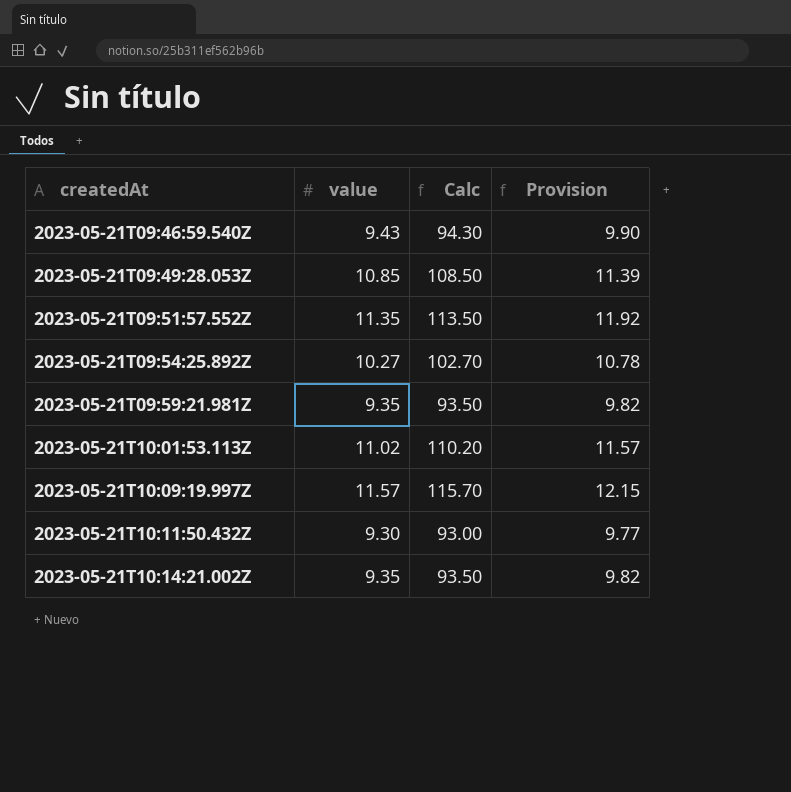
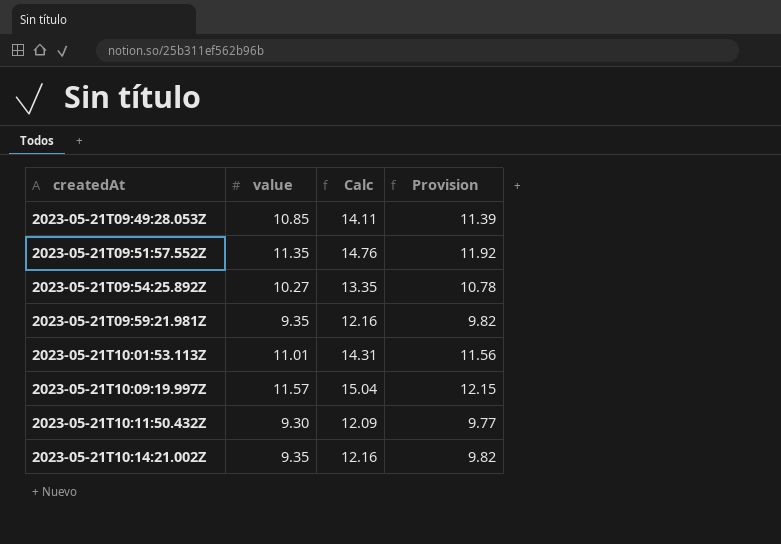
column Calc | formula: [value] * 10 -> [value] * 1.3
row 2023-05-21T09:46:59.540Z: 9.43 | 94.30 | 9.90 -> none
2023-05-21T10:01:53.113Z | value: 11.02 -> 11.01
2023-05-21T10:01:53.113Z | Provision: 11.57 -> 11.56

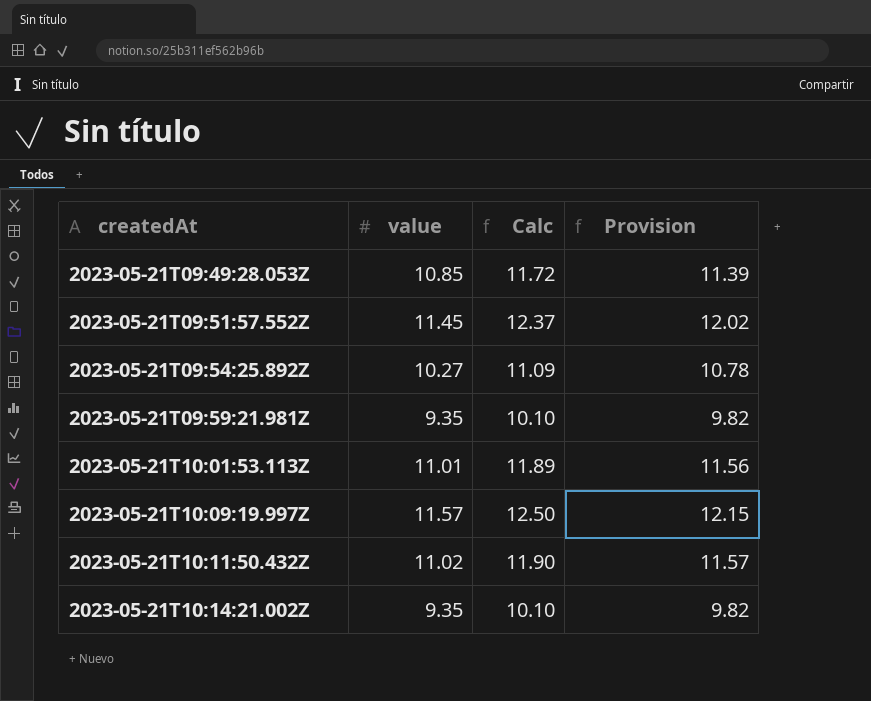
column Calc | formula: [value] * 1.3 -> [value] * 1.08
2023-05-21T09:51:57.552Z | value: 11.35 -> 11.45
2023-05-21T09:51:57.552Z | Provision: 11.92 -> 12.02
2023-05-21T10:11:50.432Z | value: 9.30 -> 11.02
2023-05-21T10:11:50.432Z | Provision: 9.77 -> 11.57

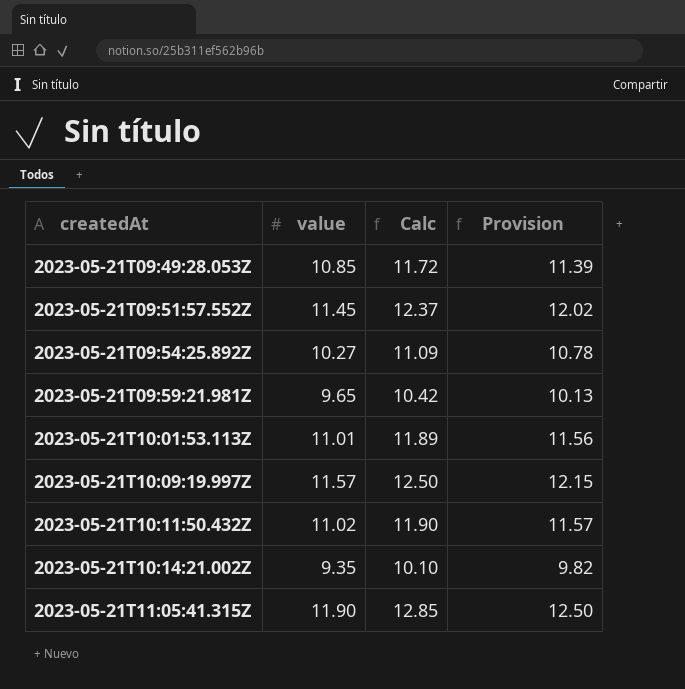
2023-05-21T09:59:21.981Z | value: 9.35 -> 9.65
2023-05-21T09:59:21.981Z | Calc: 10.10 -> 10.42
2023-05-21T09:59:21.981Z | Provision: 9.82 -> 10.13
row 2023-05-21T11:05:41.315Z: none -> 11.90 | 12.85 | 12.50

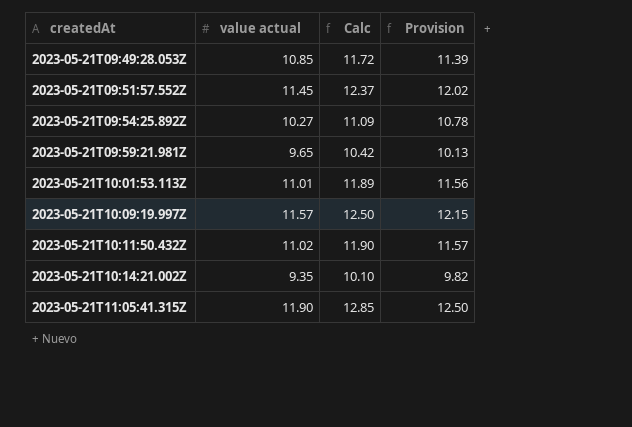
column name: value -> value actual

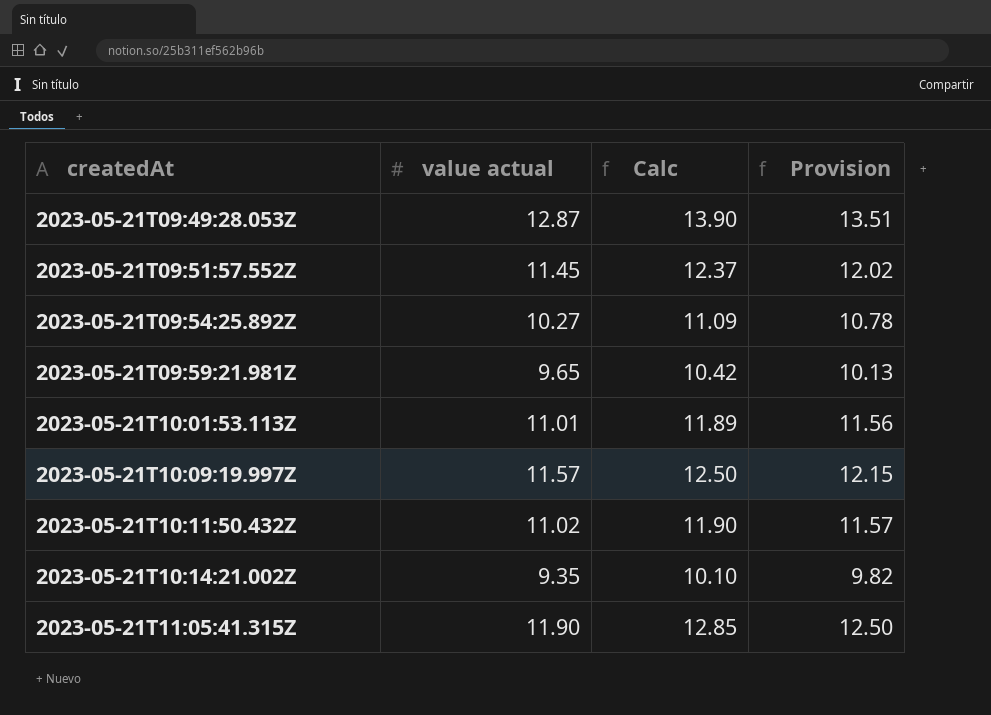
2023-05-21T09:49:28.053Z | value actual: 10.85 -> 12.87
2023-05-21T09:49:28.053Z | Calc: 11.72 -> 13.90
2023-05-21T09:49:28.053Z | Provision: 11.39 -> 13.51

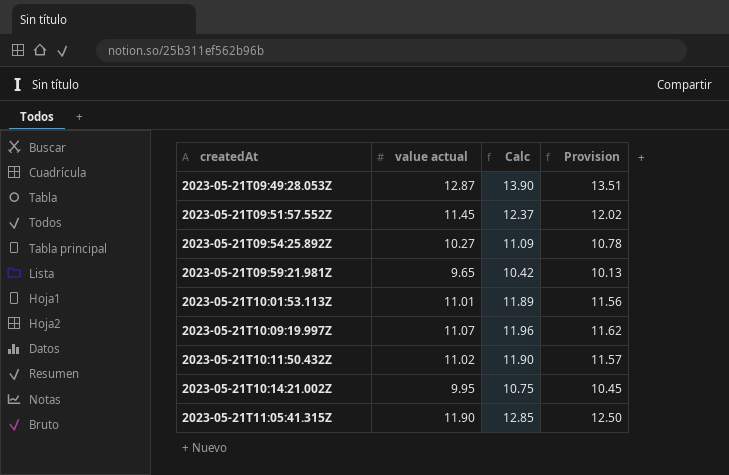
2023-05-21T10:09:19.997Z | value actual: 11.57 -> 11.07
2023-05-21T10:09:19.997Z | Calc: 12.50 -> 11.96
2023-05-21T10:09:19.997Z | Provision: 12.15 -> 11.62
2023-05-21T10:14:21.002Z | value actual: 9.35 -> 9.95
2023-05-21T10:14:21.002Z | Calc: 10.10 -> 10.75
2023-05-21T10:14:21.002Z | Provision: 9.82 -> 10.45

